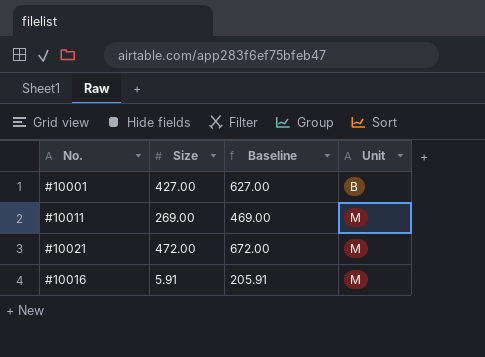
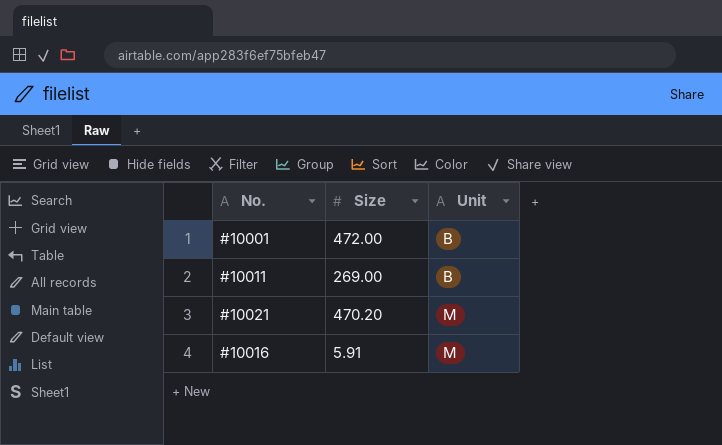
column Baseline | formula: [Size] + 200 -> none
#10001 | Size: 427.00 -> 472.00
#10011 | Unit: M -> B
#10021 | Size: 472.00 -> 470.20

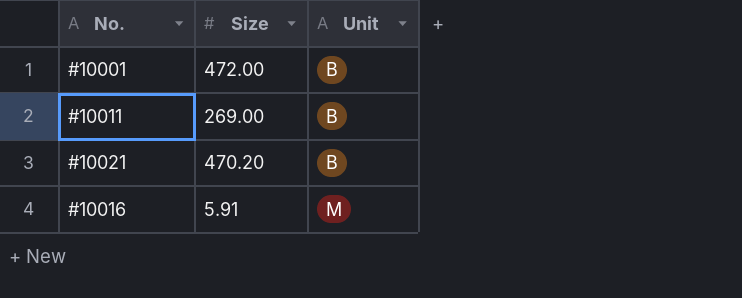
#10021 | Unit: M -> B

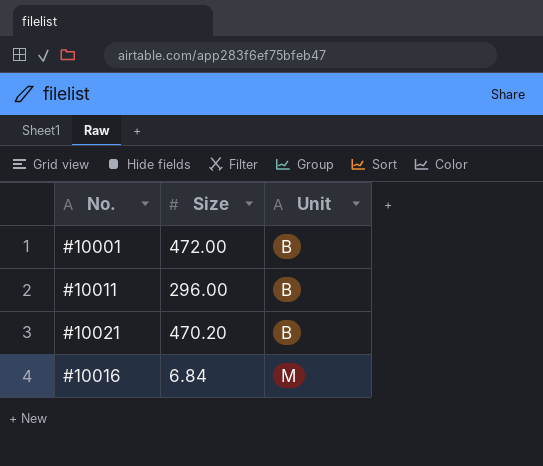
#10011 | Size: 269.00 -> 296.00
#10016 | Size: 5.91 -> 6.84

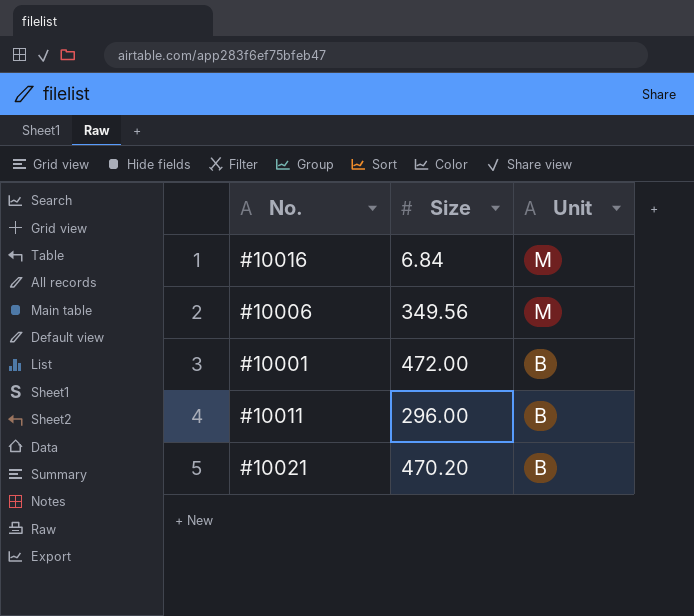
row order: Unit ascending -> Unit descending
row #10006: none -> 349.56 | M

